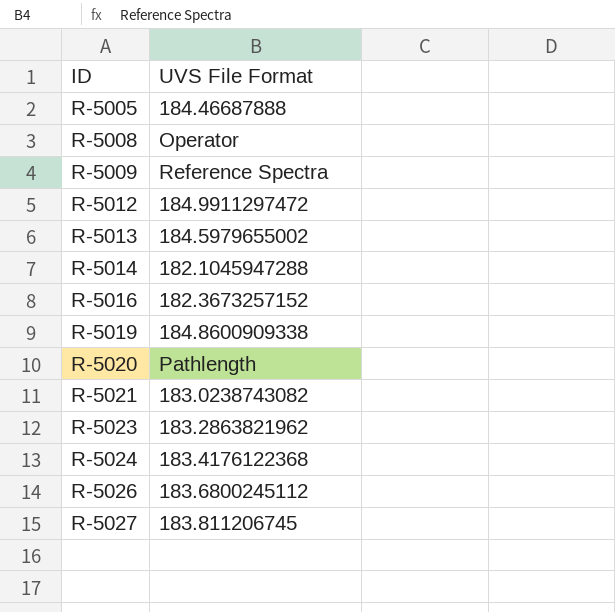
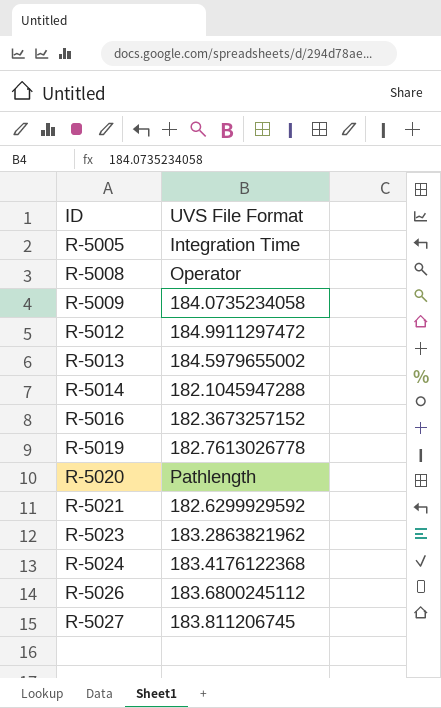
R-5005 | UVS File Format: 184.46687888 -> Integration Time
R-5009 | UVS File Format: Reference Spectra -> 184.0735234058
R-5019 | UVS File Format: 184.8600909338 -> 182.7613026778
R-5021 | UVS File Format: 183.0238743082 -> 182.6299929592

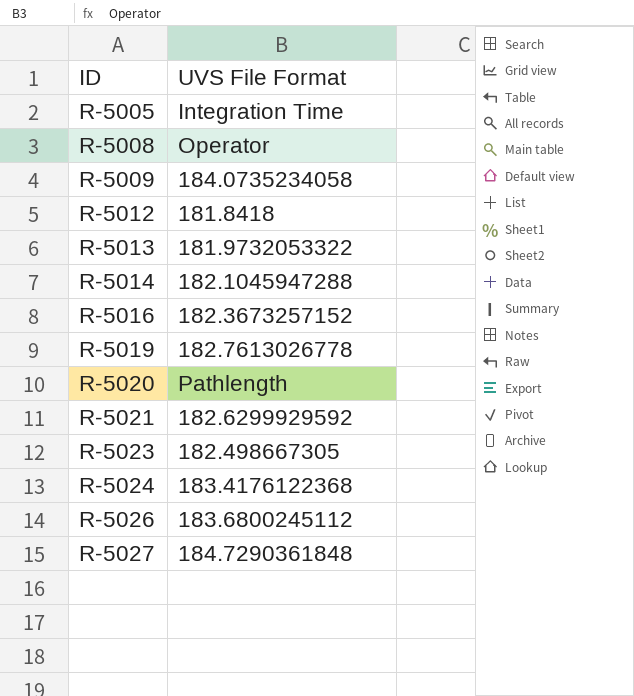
R-5012 | UVS File Format: 184.9911297472 -> 181.8418
R-5013 | UVS File Format: 184.5979655002 -> 181.9732053322
R-5023 | UVS File Format: 183.2863821962 -> 182.498667305
R-5027 | UVS File Format: 183.811206745 -> 184.7290361848

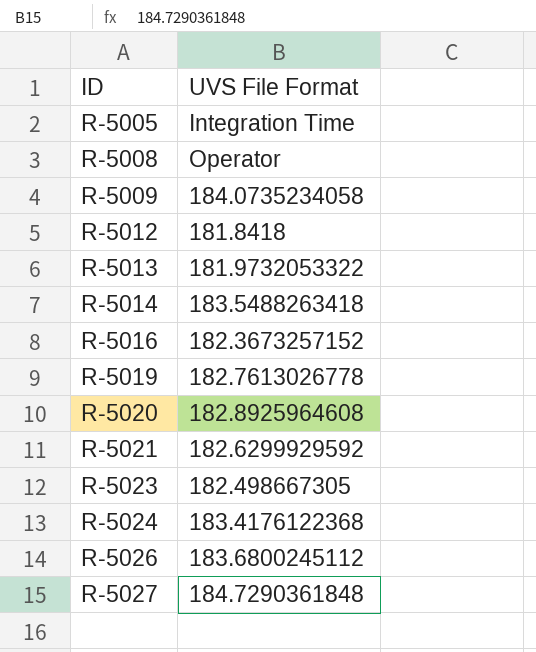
R-5014 | UVS File Format: 182.1045947288 -> 183.5488263418
R-5020 | UVS File Format: Pathlength -> 182.8925964608

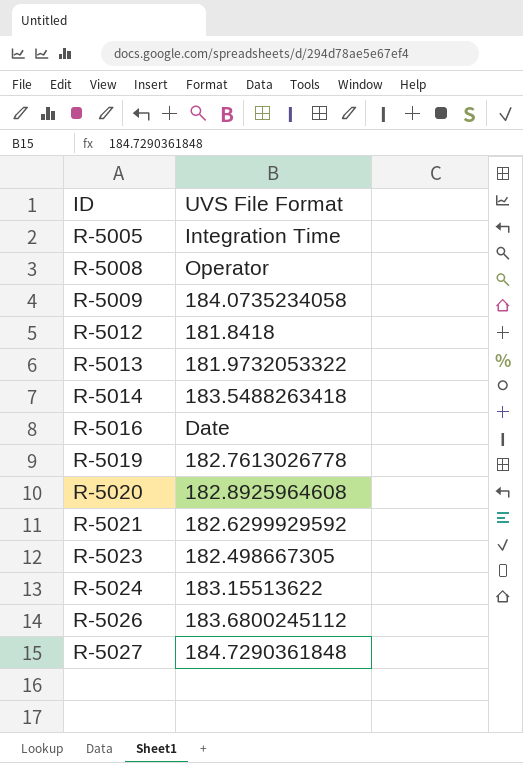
R-5016 | UVS File Format: 182.3673257152 -> Date
R-5024 | UVS File Format: 183.4176122368 -> 183.15513622

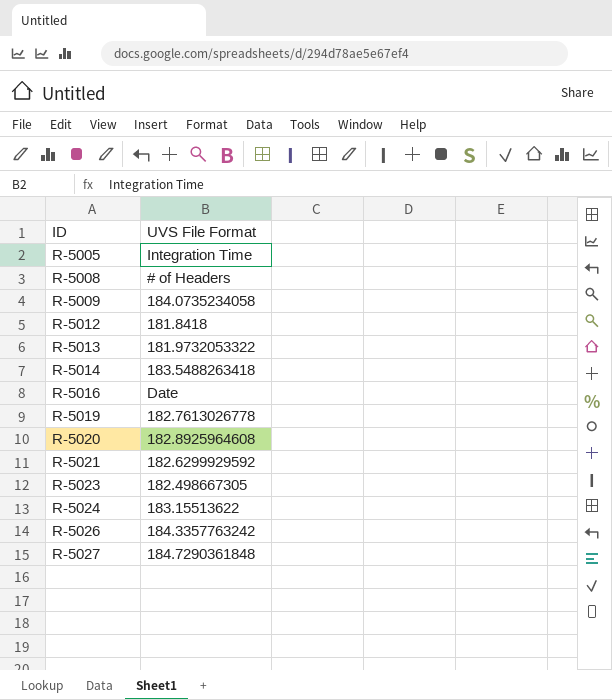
R-5008 | UVS File Format: Operator -> # of Headers
R-5026 | UVS File Format: 183.6800245112 -> 184.3357763242

